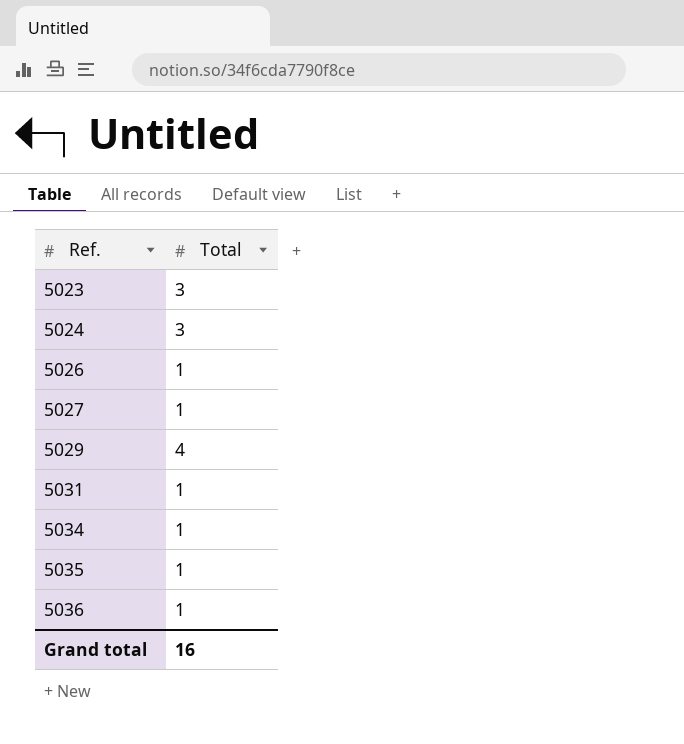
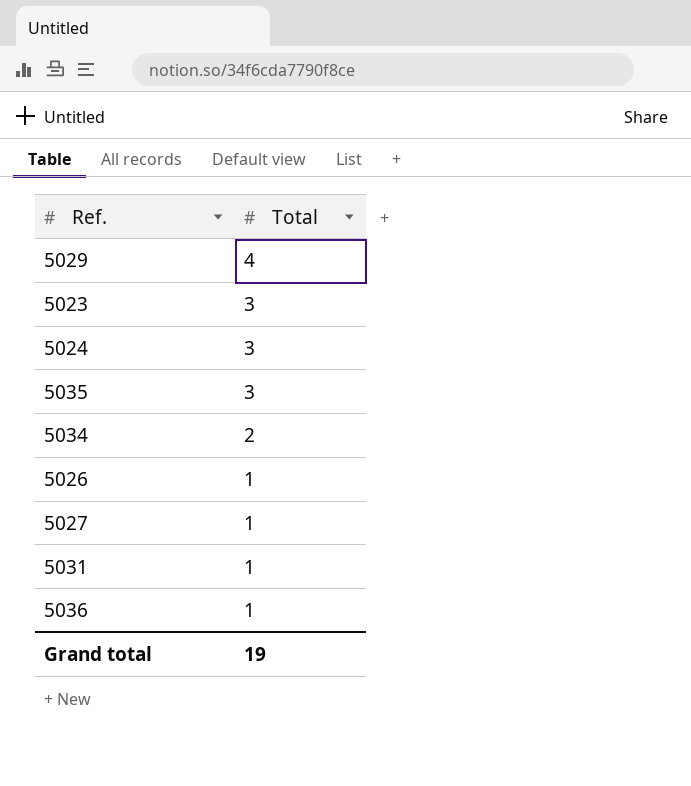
row order: Ref. ascending -> Total descending
5035 | Total: 1 -> 3
5034 | Total: 1 -> 2
Grand total | Total: 16 -> 19

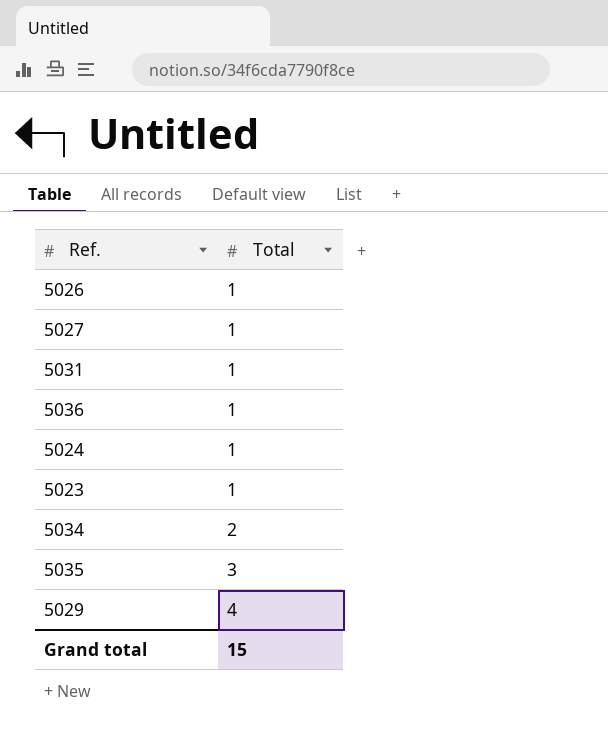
row order: Total descending -> Total ascending
5024 | Total: 3 -> 1
5023 | Total: 3 -> 1
Grand total | Total: 19 -> 15

